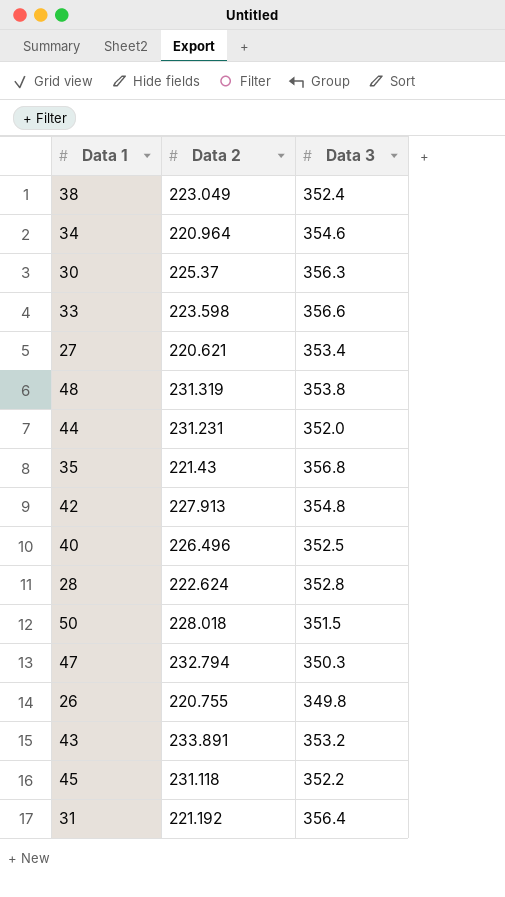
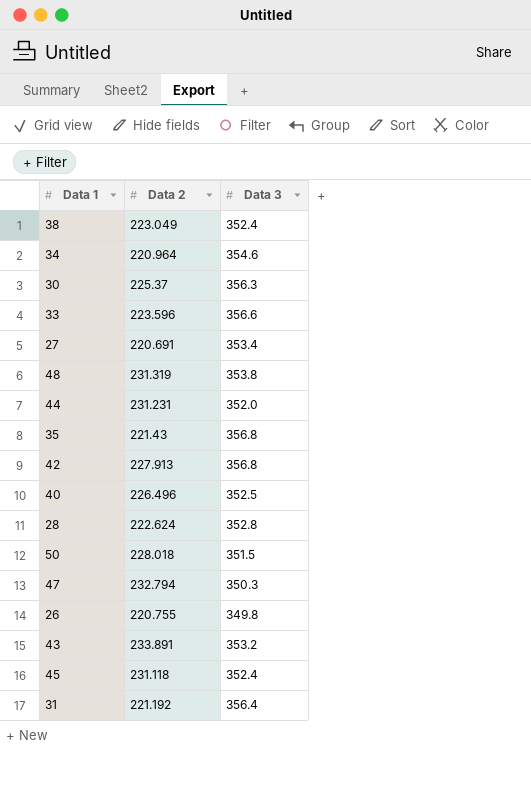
33 | Data 2: 223.598 -> 223.596
27 | Data 2: 220.621 -> 220.691
42 | Data 3: 354.8 -> 356.8
45 | Data 3: 352.2 -> 352.4

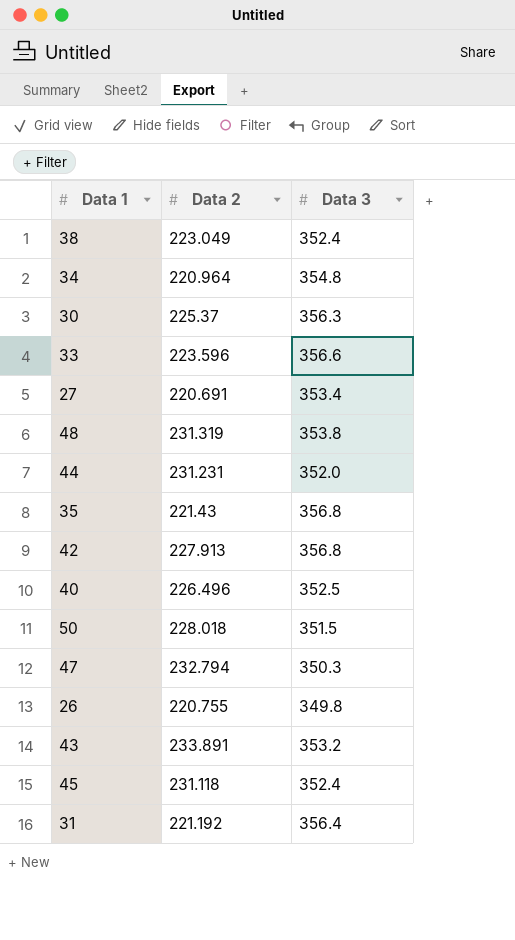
row 28: 222.624 | 352.8 -> none
34 | Data 3: 354.6 -> 354.8

